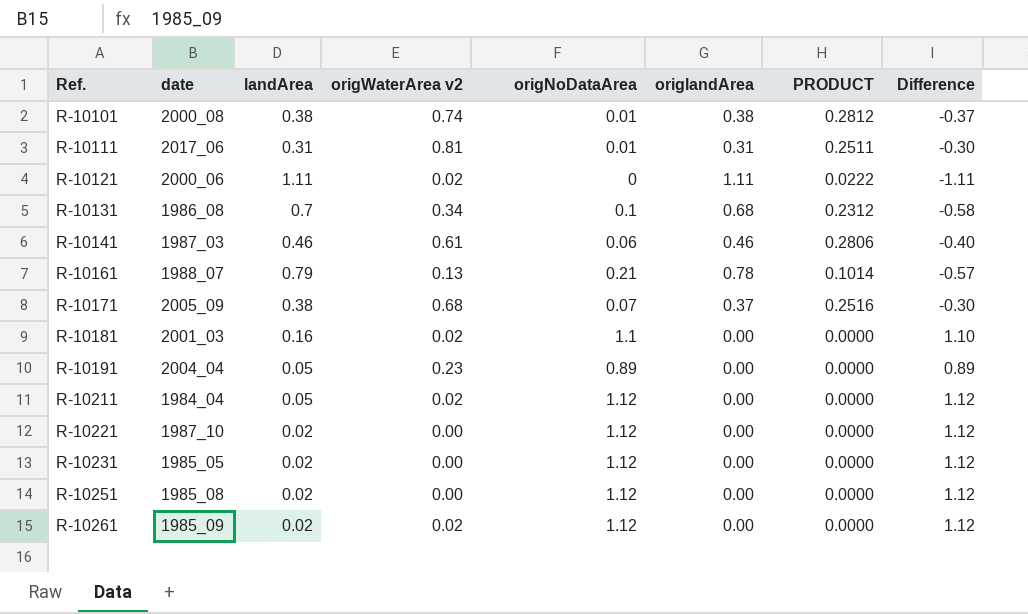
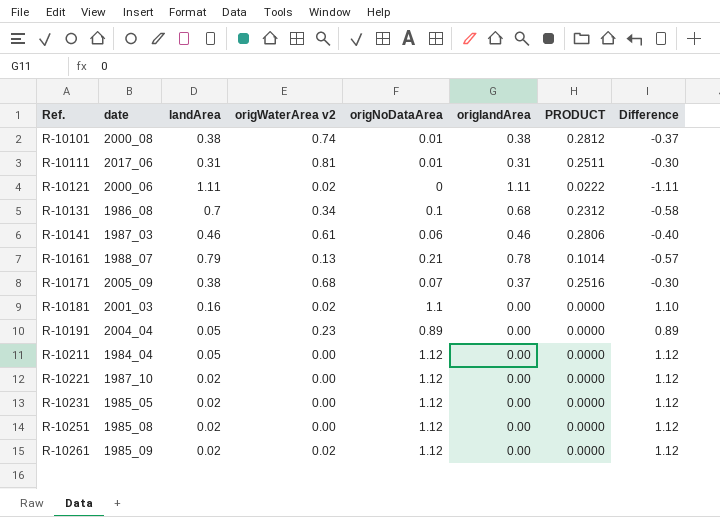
R-10211 | origWaterArea v2: 0.02 -> 0.00

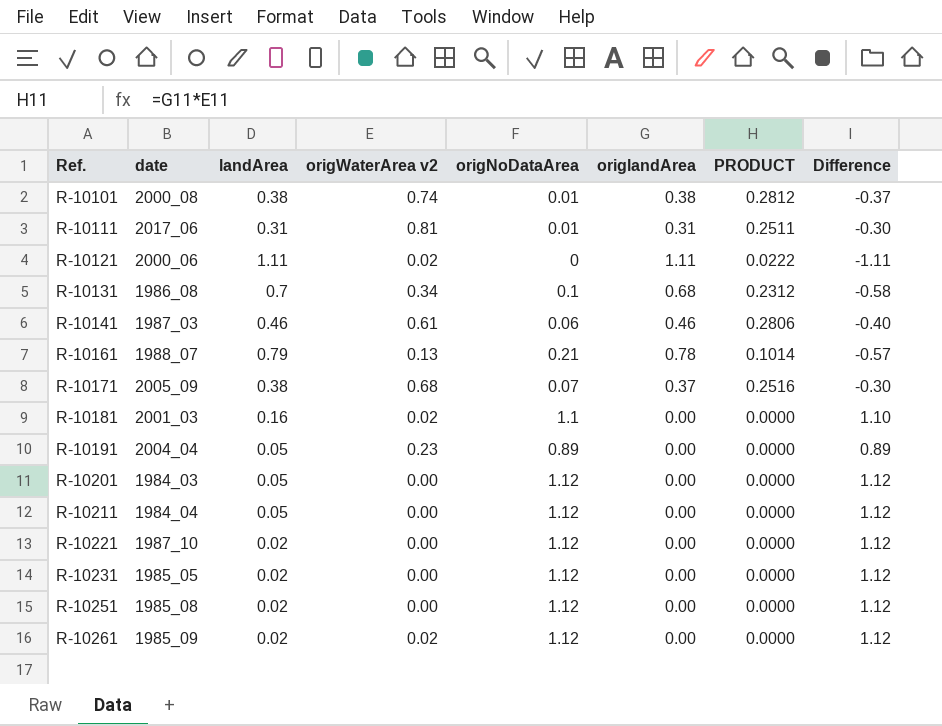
row R-10201: none -> 1984_03 | 0.05 | 0.00 | 1.12 | 0.00 | 0.0000 | 1.12

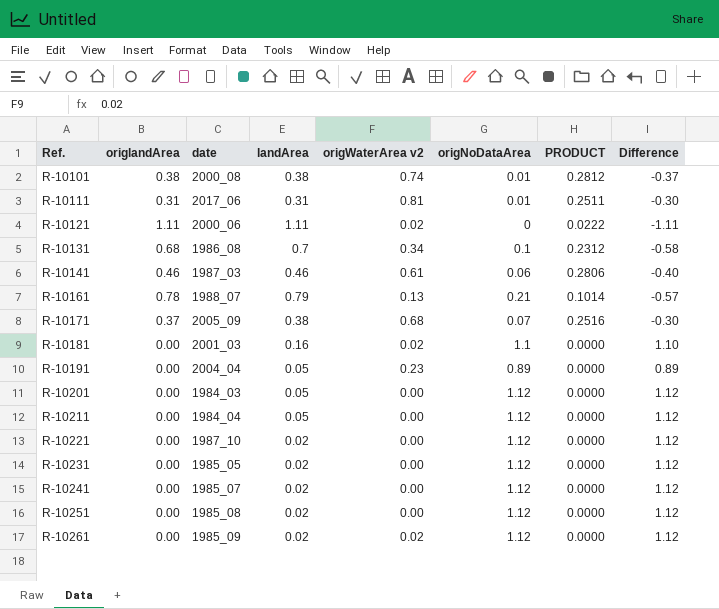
column origlandArea | position: 6 -> 2
row R-10241: none -> 0.00 | 1985_07 | 0.02 | 0.00 | 1.12 | 0.0000 | 1.12

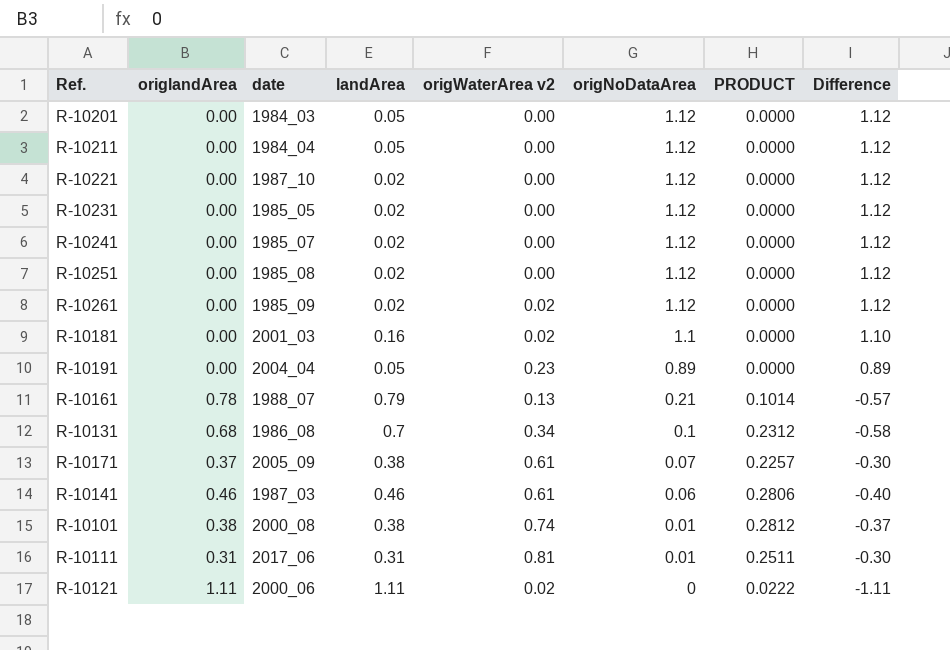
row order: Ref. ascending -> origNoDataArea descending
R-10171 | origWaterArea v2: 0.68 -> 0.61
R-10171 | PRODUCT: 0.2516 -> 0.2257

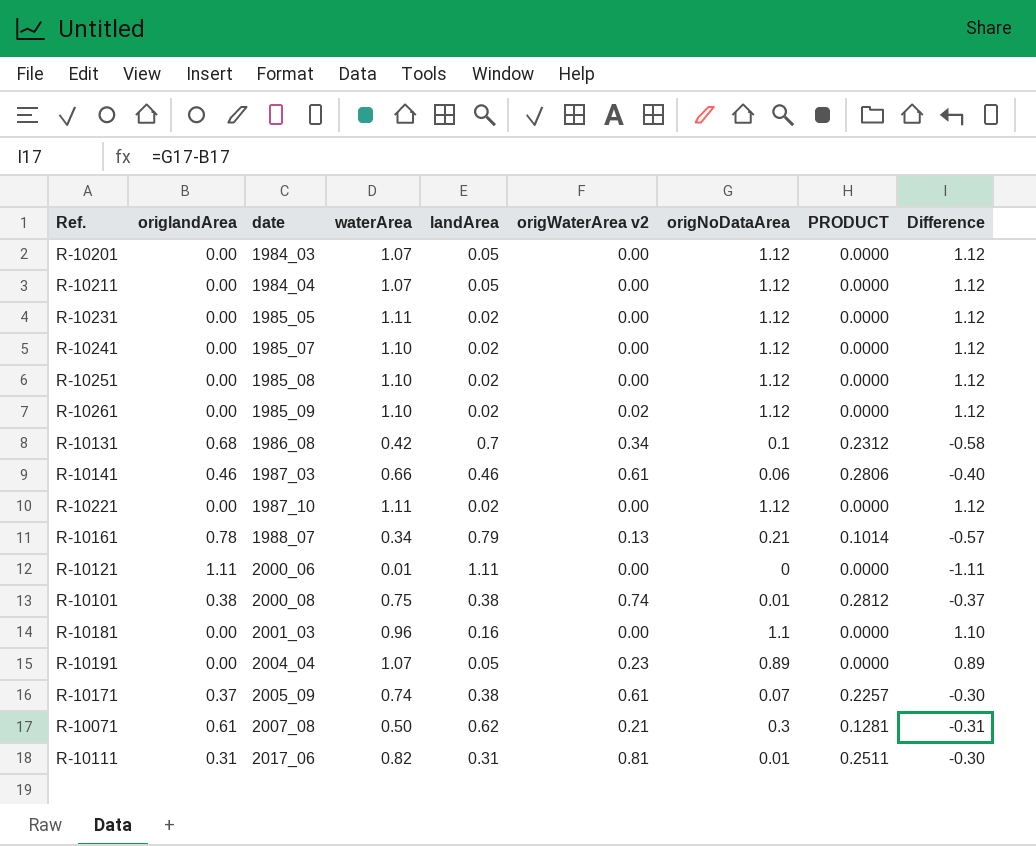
row order: origNoDataArea descending -> date ascending
column waterArea | position: none -> 4
R-10121 | origWaterArea v2: 0.02 -> 0.00
R-10121 | PRODUCT: 0.0222 -> 0.0000
R-10181 | origWaterArea v2: 0.02 -> 0.00
row R-10071: none -> 0.61 | 2007_08 | 0.50 | 0.62 | 0.21 | 0.3 | 0.1281 | -0.31

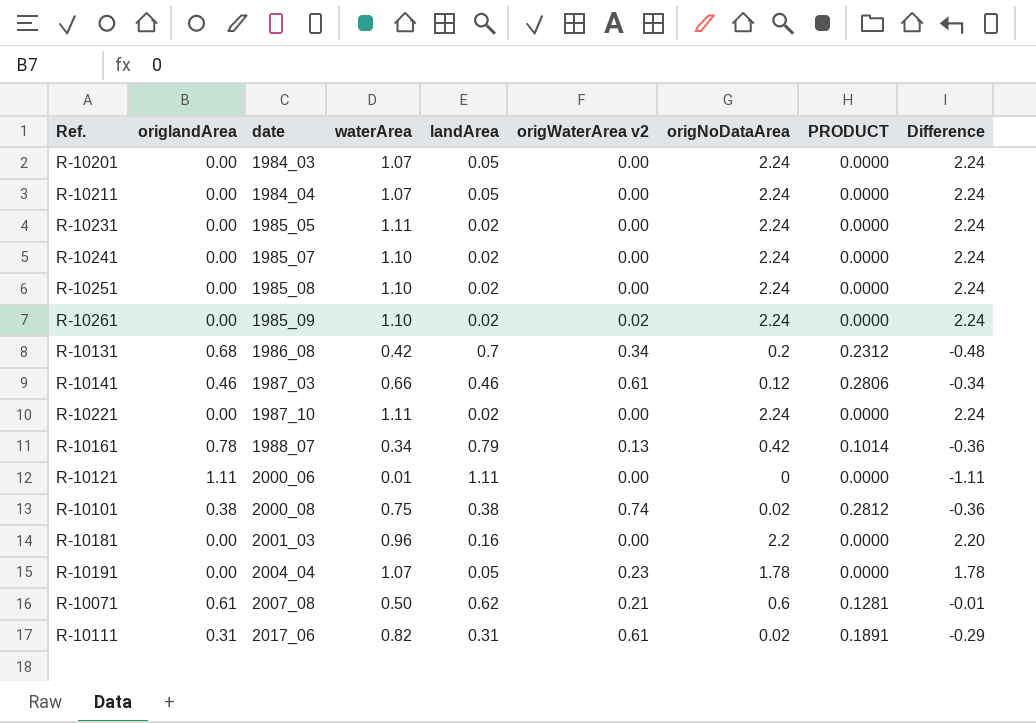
row R-10171: 0.37 | 2005_09 | 0.74 | 0.38 | 0.61 | 0.07 | 0.2257 | -0.30 -> none
R-10201 | origNoDataArea: 1.12 -> 2.24
R-10201 | Difference: 1.12 -> 2.24
R-10211 | origNoDataArea: 1.12 -> 2.24
R-10211 | Difference: 1.12 -> 2.24
R-10231 | origNoDataArea: 1.12 -> 2.24
R-10231 | Difference: 1.12 -> 2.24
R-10241 | origNoDataArea: 1.12 -> 2.24
R-10241 | Difference: 1.12 -> 2.24
R-10251 | origNoDataArea: 1.12 -> 2.24
R-10251 | Difference: 1.12 -> 2.24
R-10261 | origNoDataArea: 1.12 -> 2.24
R-10261 | Difference: 1.12 -> 2.24
R-10131 | origNoDataArea: 0.1 -> 0.2
R-10131 | Difference: -0.58 -> -0.48
R-10141 | origNoDataArea: 0.06 -> 0.12
R-10141 | Difference: -0.40 -> -0.34
R-10221 | origNoDataArea: 1.12 -> 2.24
R-10221 | Difference: 1.12 -> 2.24
R-10161 | origNoDataArea: 0.21 -> 0.42
R-10161 | Difference: -0.57 -> -0.36
R-10101 | origNoDataArea: 0.01 -> 0.02
R-10101 | Difference: -0.37 -> -0.36
R-10181 | origNoDataArea: 1.1 -> 2.2
R-10181 | Difference: 1.10 -> 2.20
R-10191 | origNoDataArea: 0.89 -> 1.78
R-10191 | Difference: 0.89 -> 1.78
R-10071 | origNoDataArea: 0.3 -> 0.6
R-10071 | Difference: -0.31 -> -0.01
R-10111 | origWaterArea v2: 0.81 -> 0.61
R-10111 | origNoDataArea: 0.01 -> 0.02
R-10111 | PRODUCT: 0.2511 -> 0.1891
R-10111 | Difference: -0.30 -> -0.29

